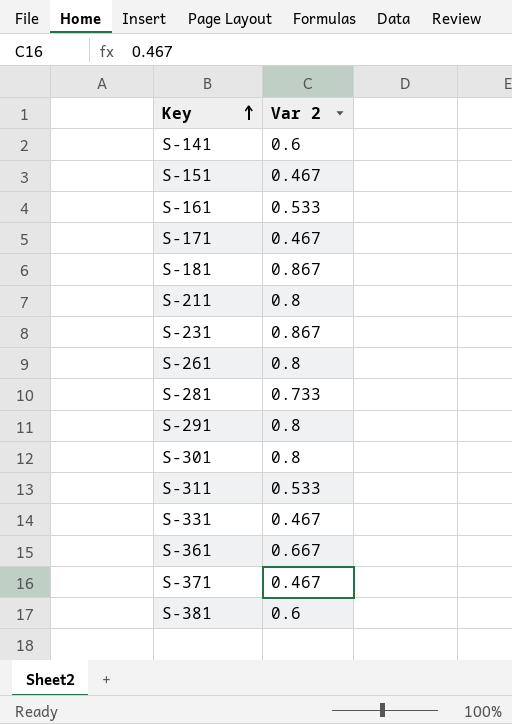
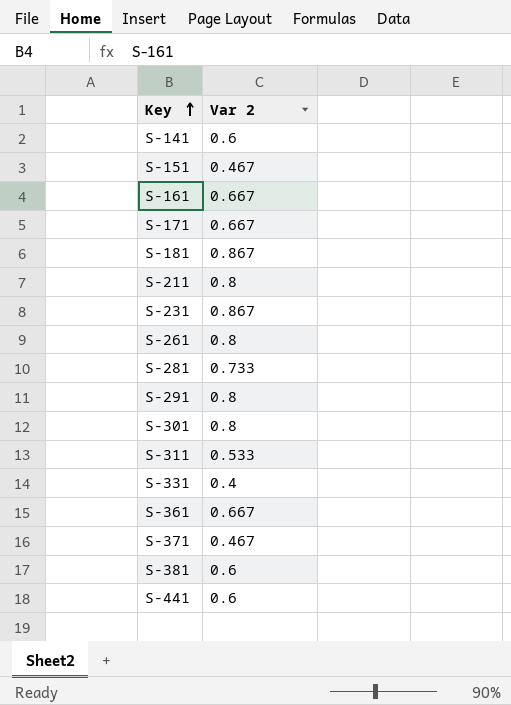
S-161 | Var 2: 0.533 -> 0.667
S-171 | Var 2: 0.467 -> 0.667
S-331 | Var 2: 0.467 -> 0.4
row S-441: none -> 0.6

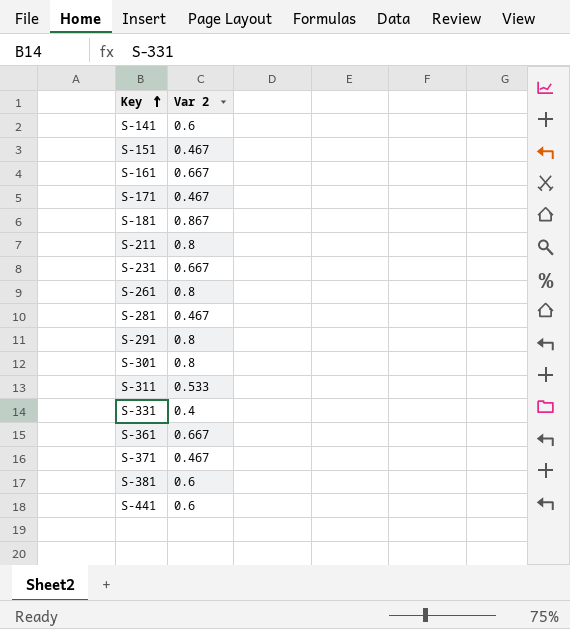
S-171 | Var 2: 0.667 -> 0.467
S-231 | Var 2: 0.867 -> 0.667
S-281 | Var 2: 0.733 -> 0.467

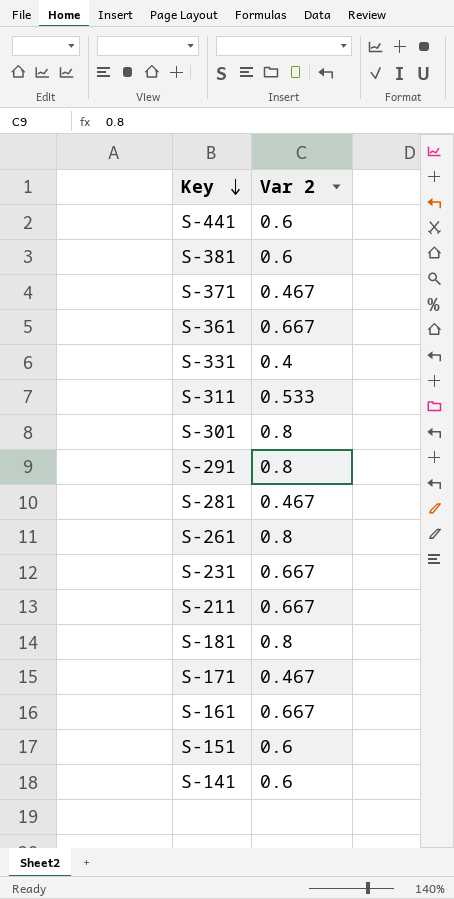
row order: Key ascending -> Key descending
S-211 | Var 2: 0.8 -> 0.667
S-181 | Var 2: 0.867 -> 0.8
S-151 | Var 2: 0.467 -> 0.6

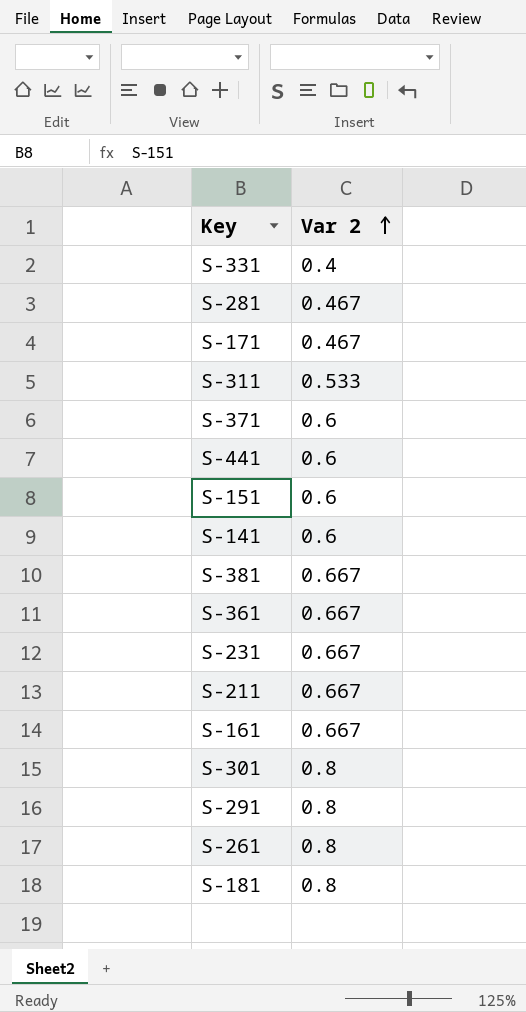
row order: Key descending -> Var 2 ascending
S-371 | Var 2: 0.467 -> 0.6
S-381 | Var 2: 0.6 -> 0.667

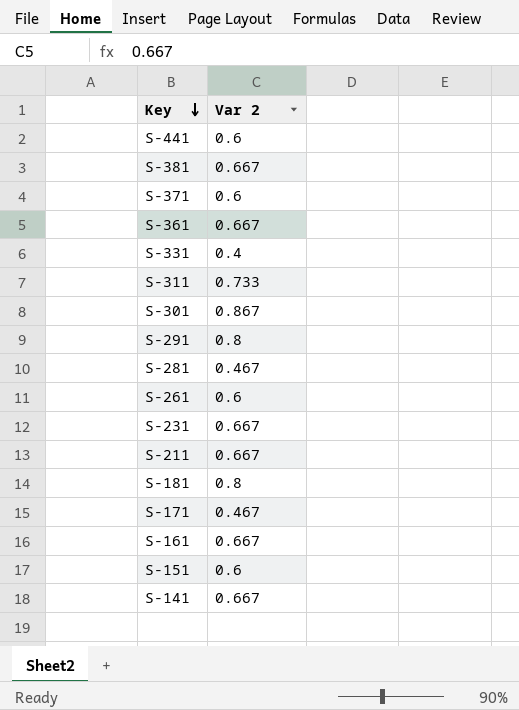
row order: Var 2 ascending -> Key descending
S-311 | Var 2: 0.533 -> 0.733
S-301 | Var 2: 0.8 -> 0.867
S-261 | Var 2: 0.8 -> 0.6
S-141 | Var 2: 0.6 -> 0.667

